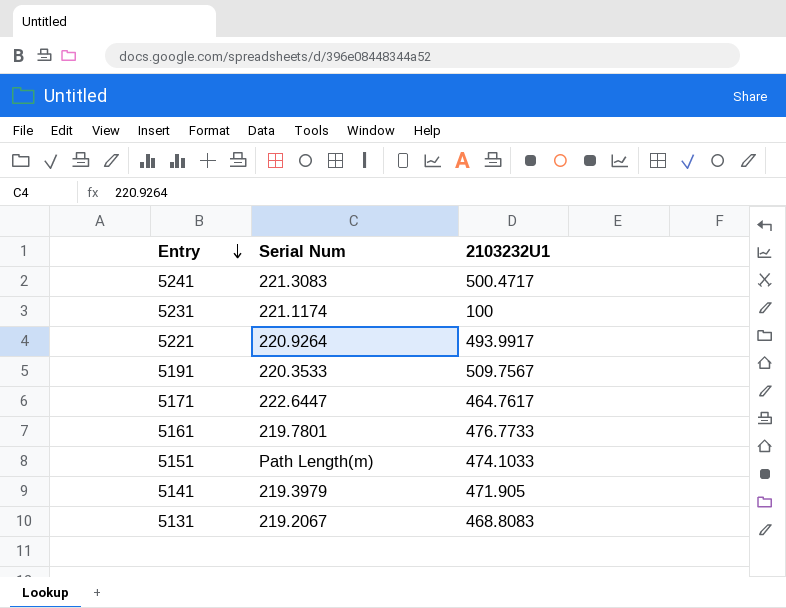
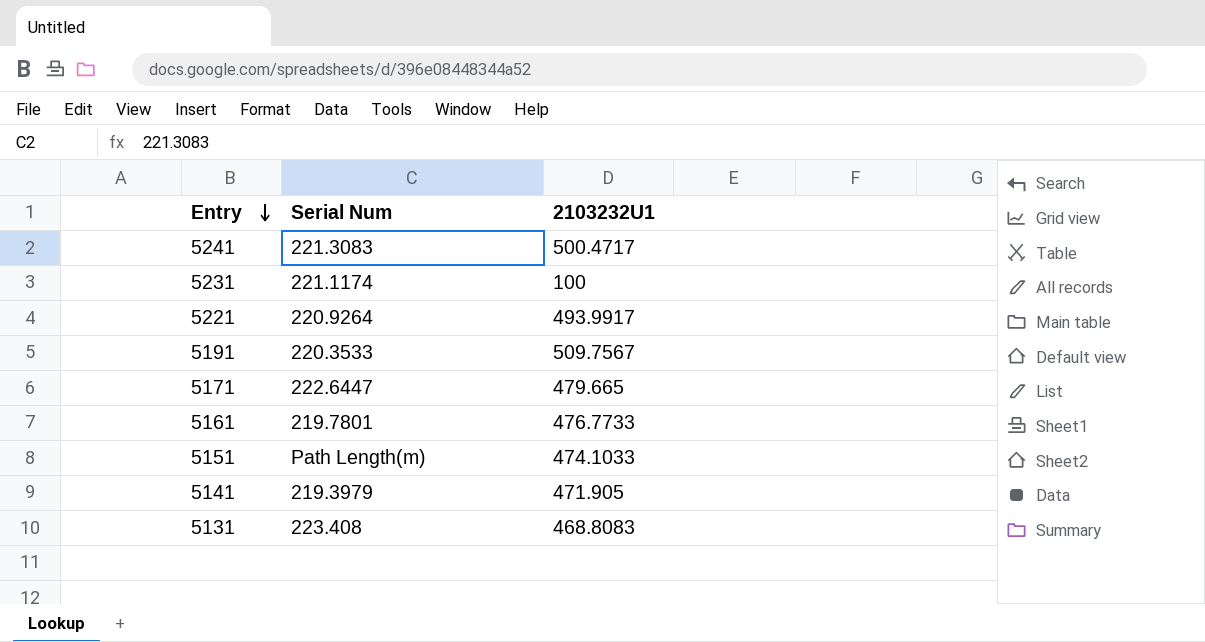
5171 | 2103232U1: 464.7617 -> 479.665
5131 | Serial Num: 219.2067 -> 223.408

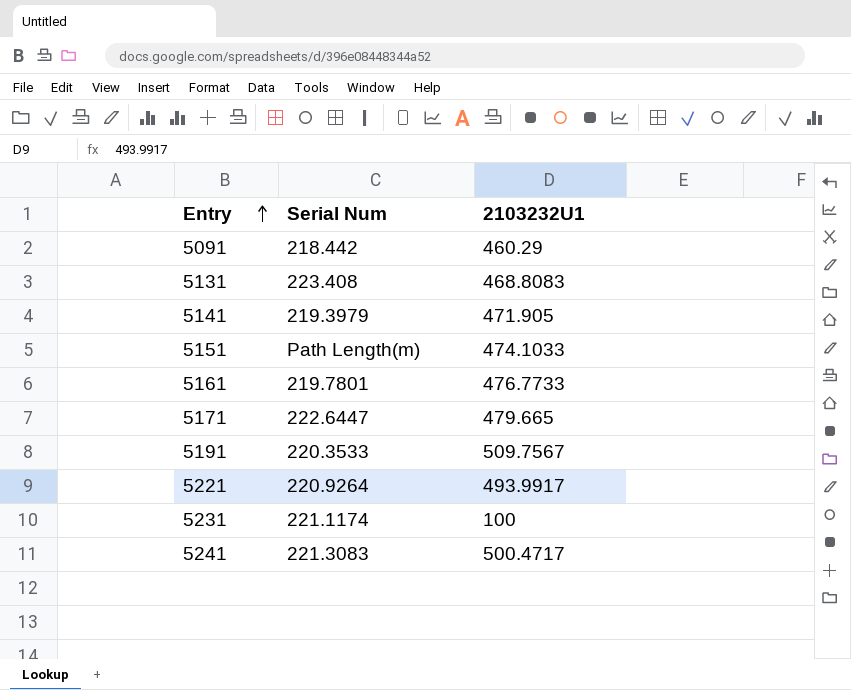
row order: Entry descending -> Entry ascending
row 5091: none -> 218.442 | 460.29

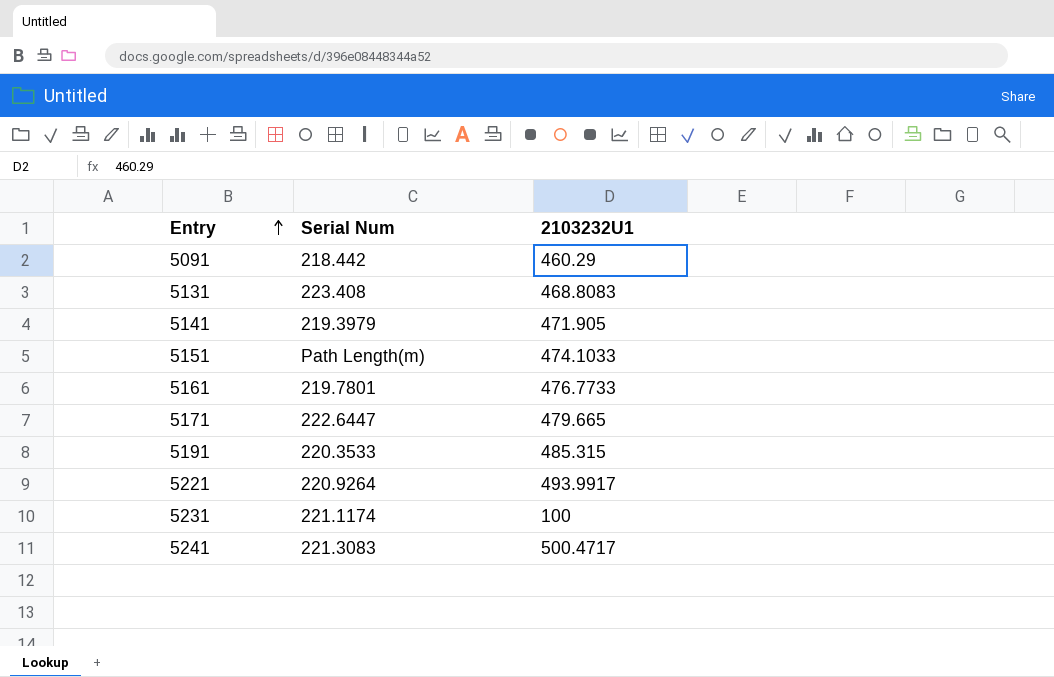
5191 | 2103232U1: 509.7567 -> 485.315

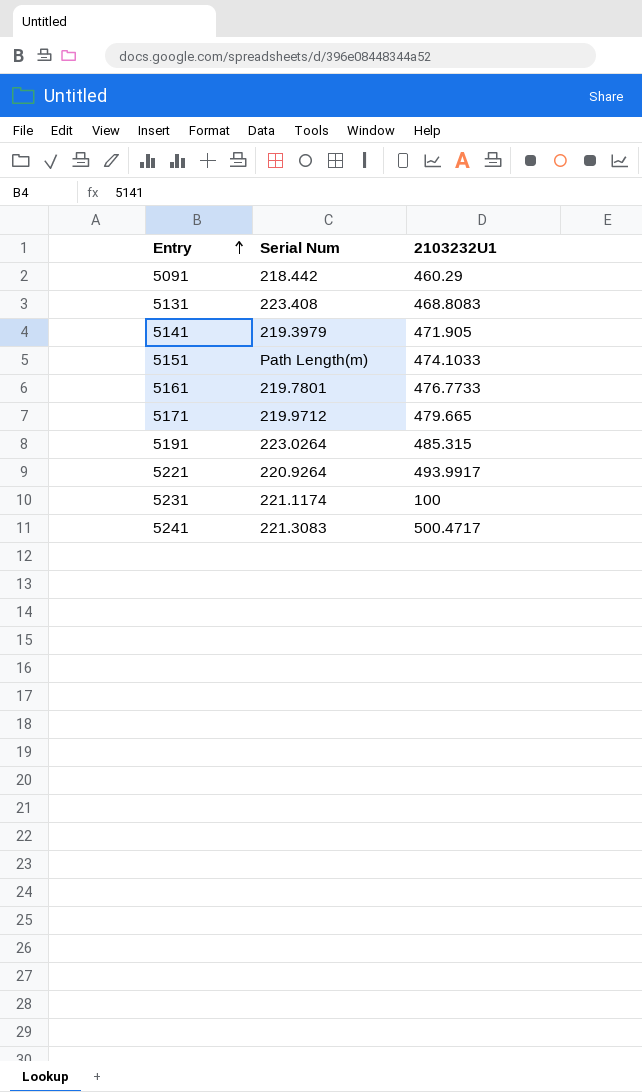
5171 | Serial Num: 222.6447 -> 219.9712
5191 | Serial Num: 220.3533 -> 223.0264

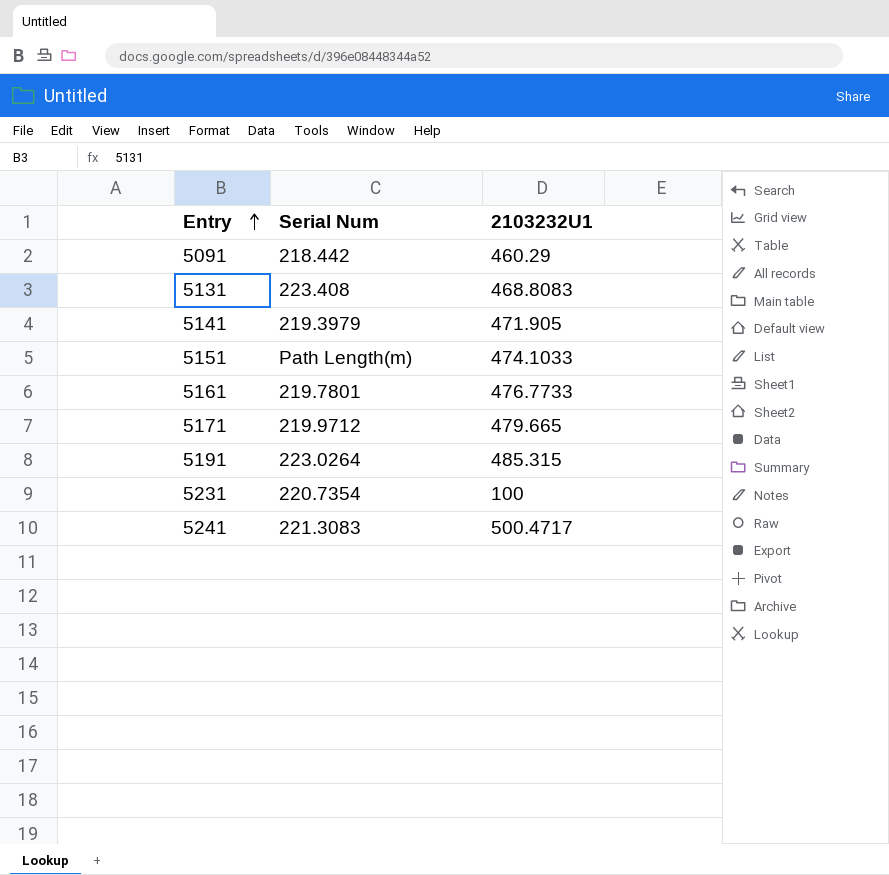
row 5221: 220.9264 | 493.9917 -> none
5231 | Serial Num: 221.1174 -> 220.7354

